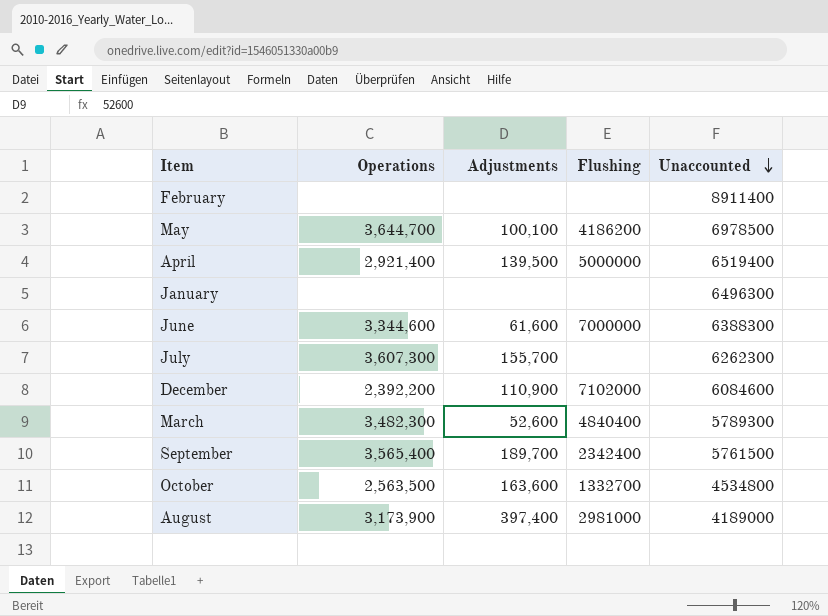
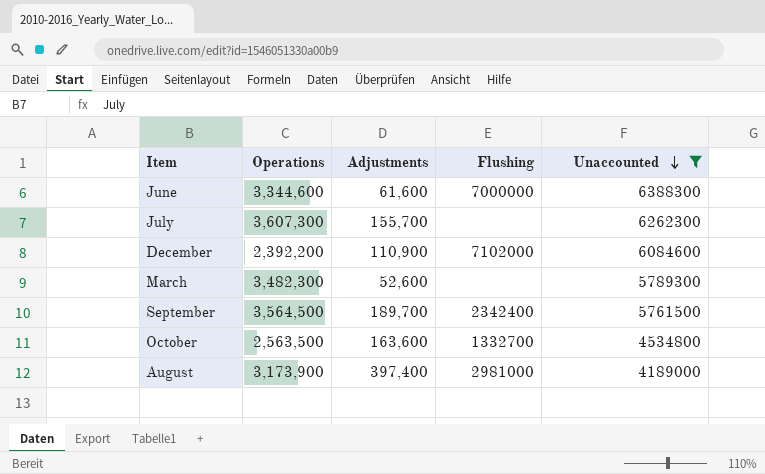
filter: none -> Unaccounted <= 6388300
March | Flushing: 4840400 -> none
September | Operations: 3,565,400 -> 3,564,500

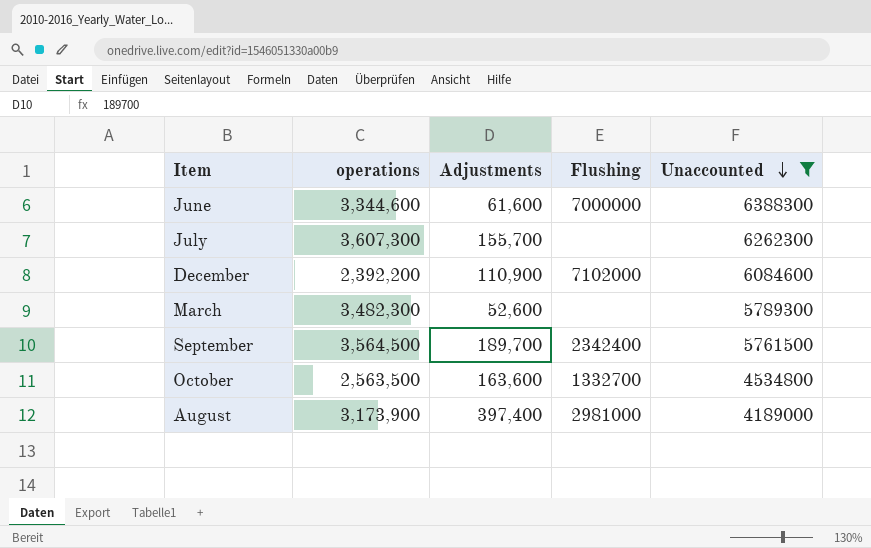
column name: Operations -> operations

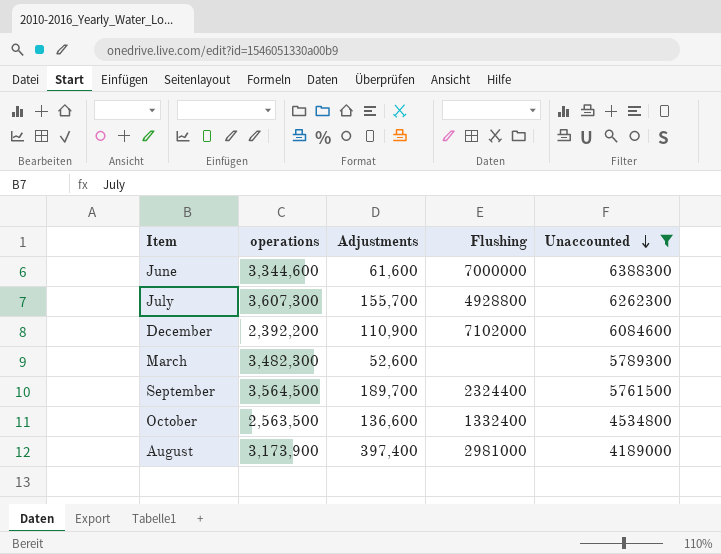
July | Flushing: none -> 4928800
September | Flushing: 2342400 -> 2324400
October | Adjustments: 163,600 -> 136,600
October | Flushing: 1332700 -> 1332400

